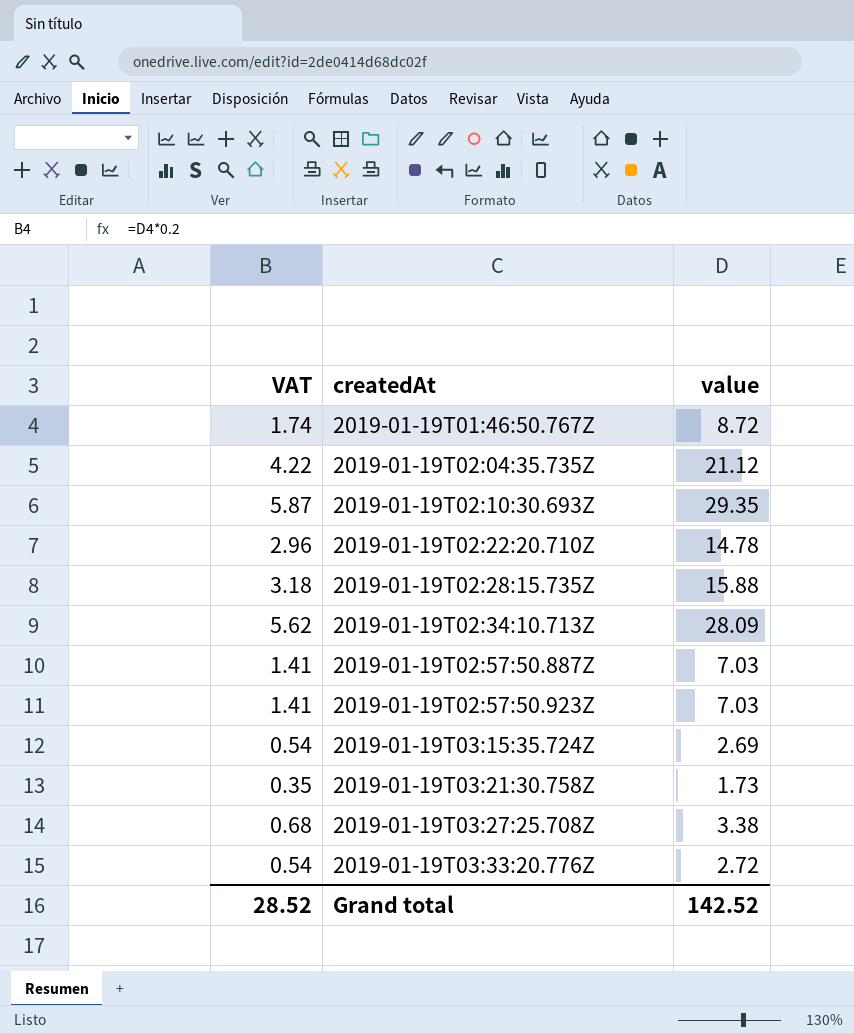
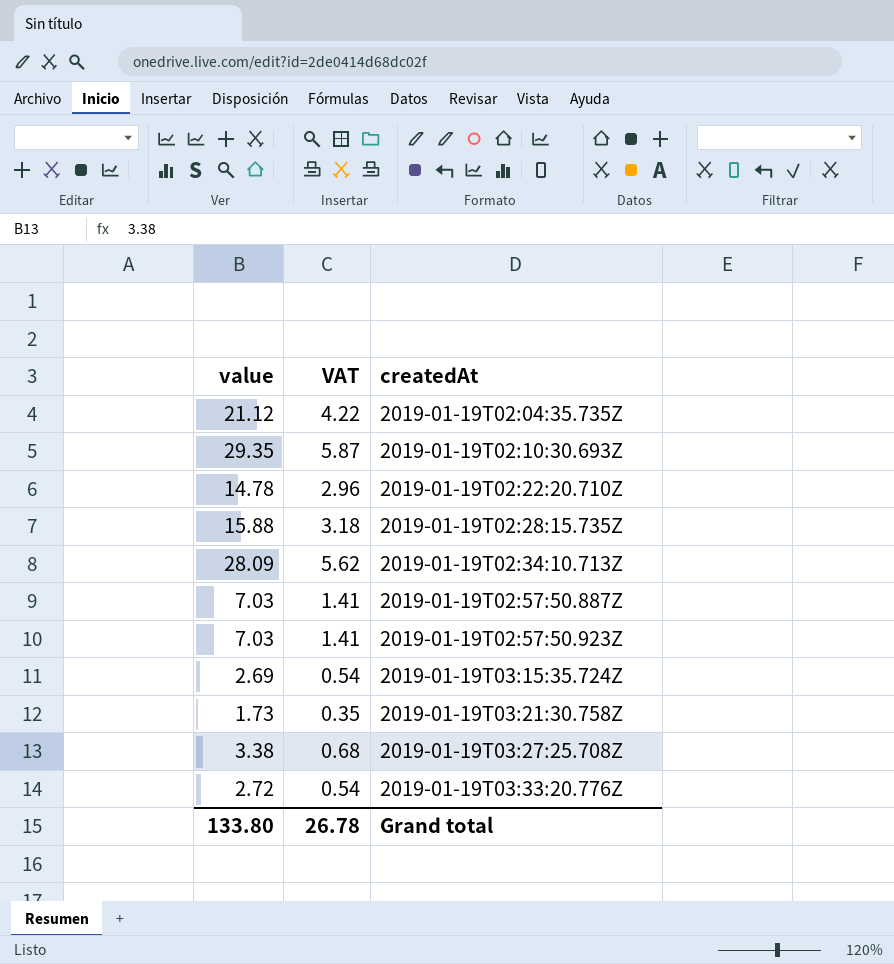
column value | position: 3 -> 1
row 2019-01-19T01:46:50.767Z: 1.74 | 8.72 -> none
Grand total | value: 142.52 -> 133.80
Grand total | VAT: 28.52 -> 26.78

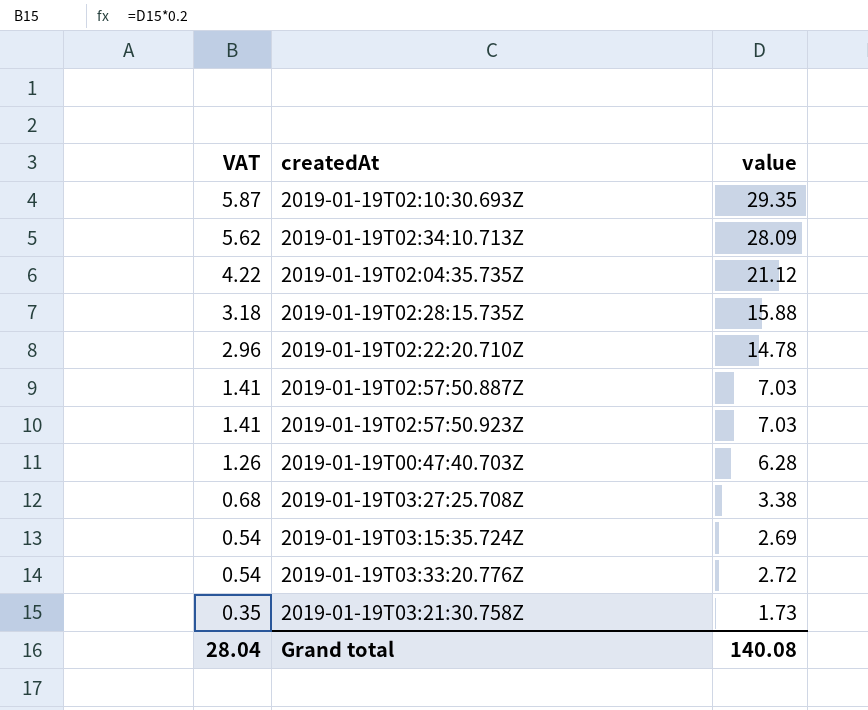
row order: createdAt ascending -> VAT descending
column value | position: 1 -> 3
row 2019-01-19T00:47:40.703Z: none -> 1.26 | 6.28
Grand total | VAT: 26.78 -> 28.04
Grand total | value: 133.80 -> 140.08

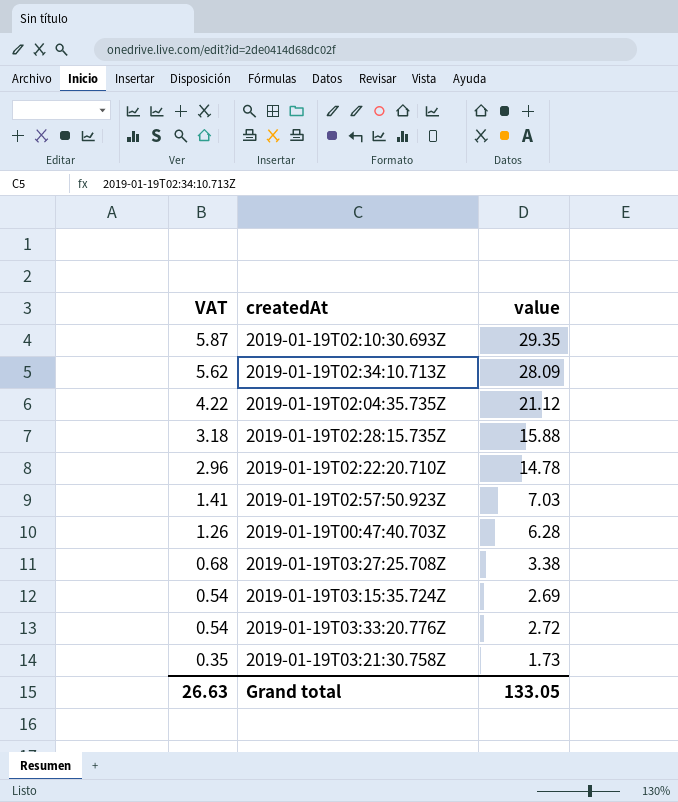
row 2019-01-19T02:57:50.887Z: 1.41 | 7.03 -> none
Grand total | VAT: 28.04 -> 26.63
Grand total | value: 140.08 -> 133.05

